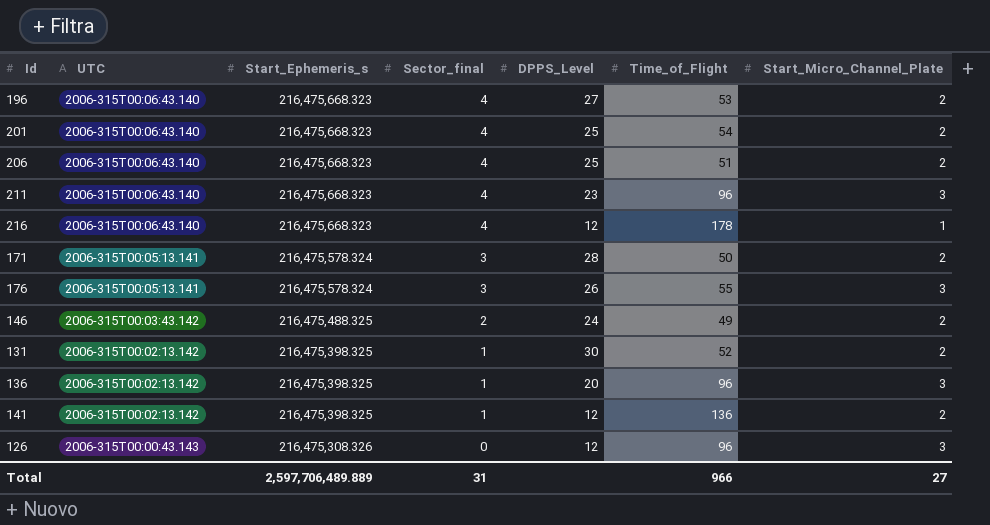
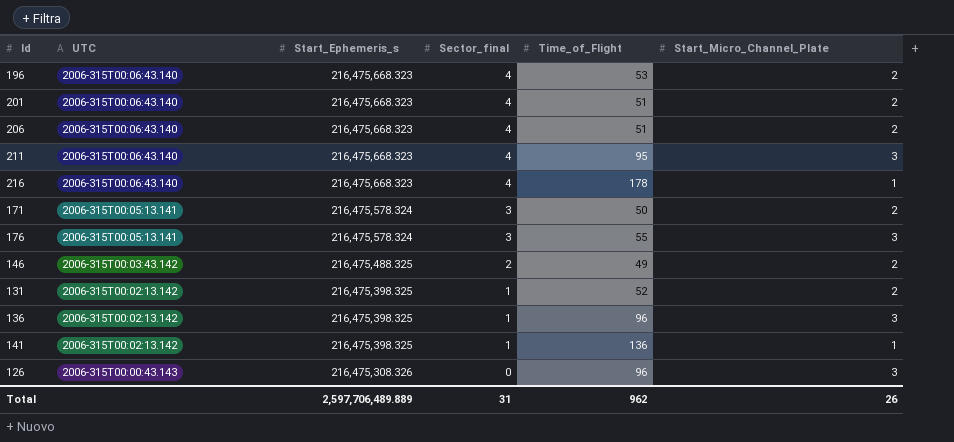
column DPPS_Level | position: 5 -> none
201 | Time_of_Flight: 54 -> 51
211 | Time_of_Flight: 96 -> 95
141 | Start_Micro_Channel_Plate: 2 -> 1
Total | Time_of_Flight: 966 -> 962
Total | Start_Micro_Channel_Plate: 27 -> 26

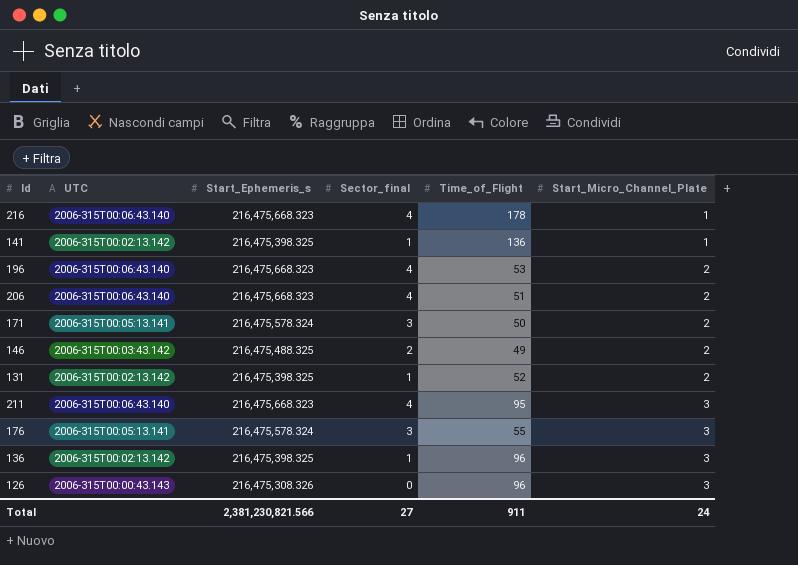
row order: UTC descending -> Start_Micro_Channel_Plate ascending
row 201: 2006-315T00:06:43.140 | 216,475,668.323 | 4 | 51 | 2 -> none
Total | Start_Ephemeris_s: 2,597,706,489.889 -> 2,381,230,821.566
Total | Sector_final: 31 -> 27
Total | Time_of_Flight: 962 -> 911
Total | Start_Micro_Channel_Plate: 26 -> 24

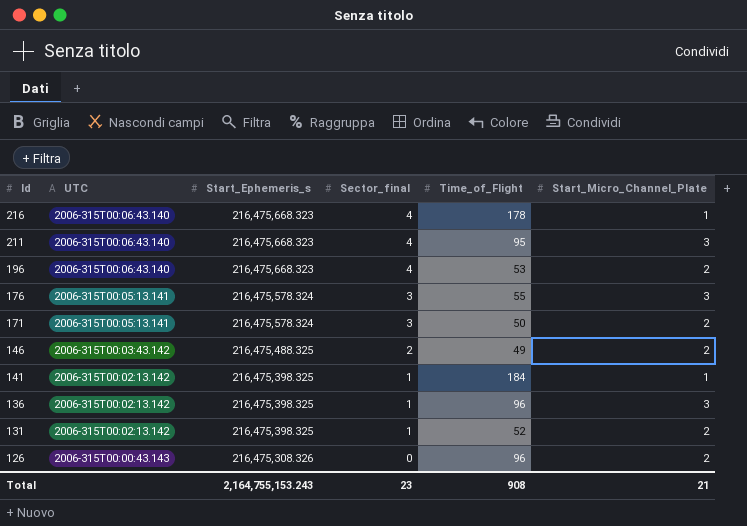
row order: Start_Micro_Channel_Plate ascending -> Id descending
row 206: 2006-315T00:06:43.140 | 216,475,668.323 | 4 | 51 | 2 -> none
141 | Time_of_Flight: 136 -> 184
126 | Start_Micro_Channel_Plate: 3 -> 2
Total | Start_Ephemeris_s: 2,381,230,821.566 -> 2,164,755,153.243
Total | Sector_final: 27 -> 23
Total | Time_of_Flight: 911 -> 908
Total | Start_Micro_Channel_Plate: 24 -> 21

